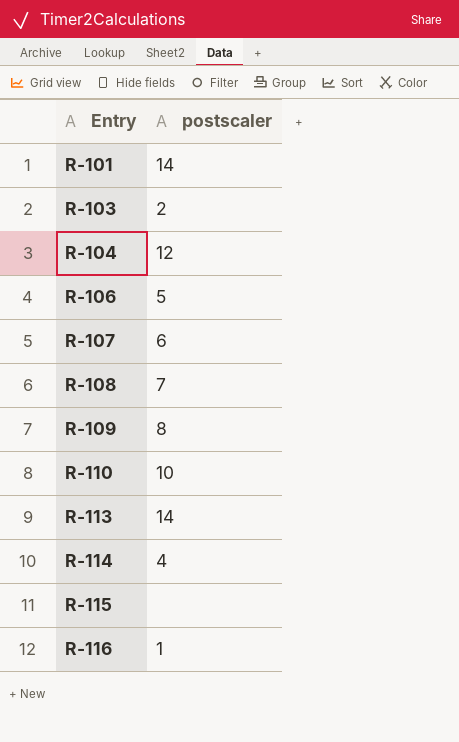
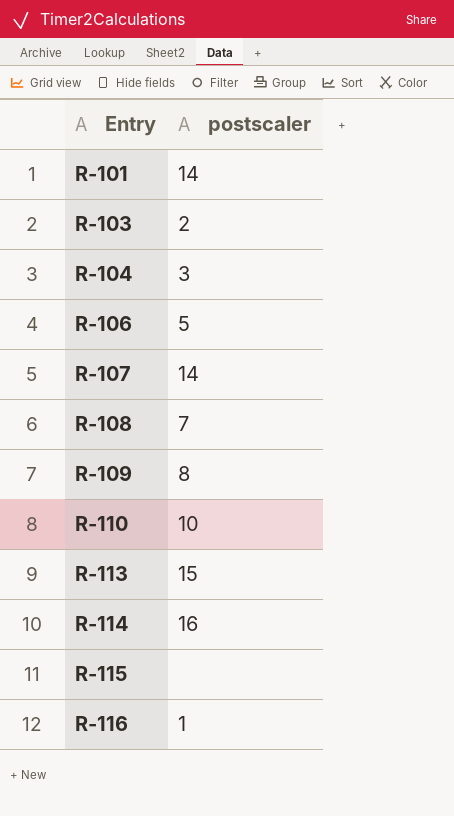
R-104 | postscaler: 12 -> 3
R-107 | postscaler: 6 -> 14
R-113 | postscaler: 14 -> 15
R-114 | postscaler: 4 -> 16

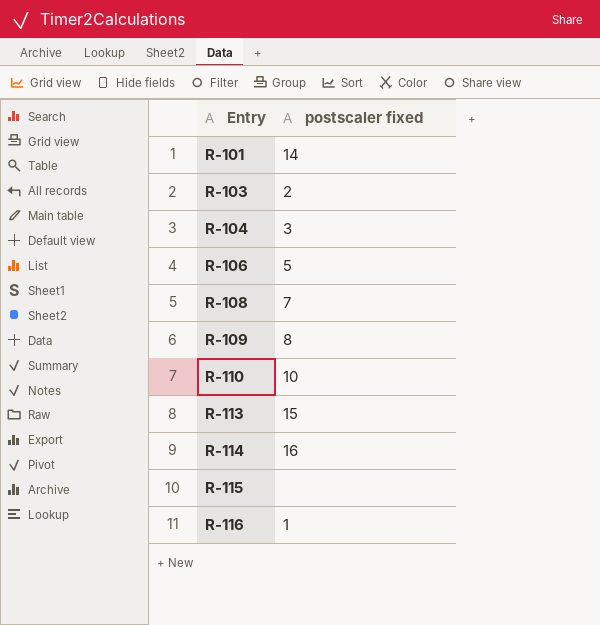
column name: postscaler -> postscaler fixed
row R-107: 14 -> none

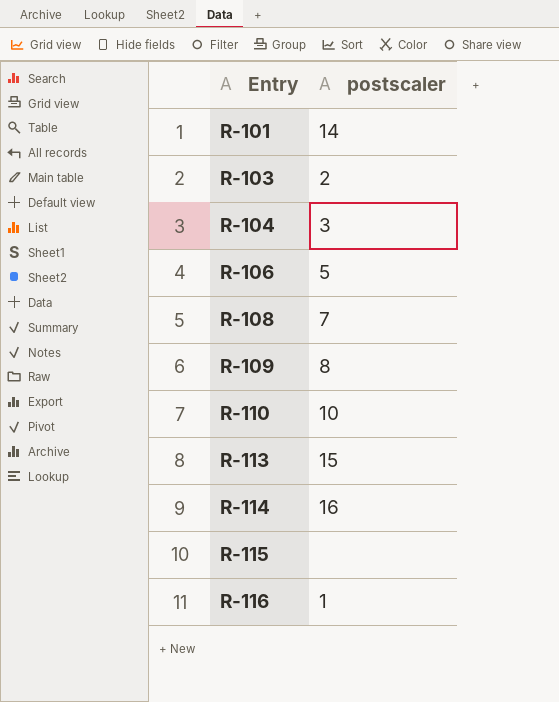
column name: postscaler fixed -> postscaler

